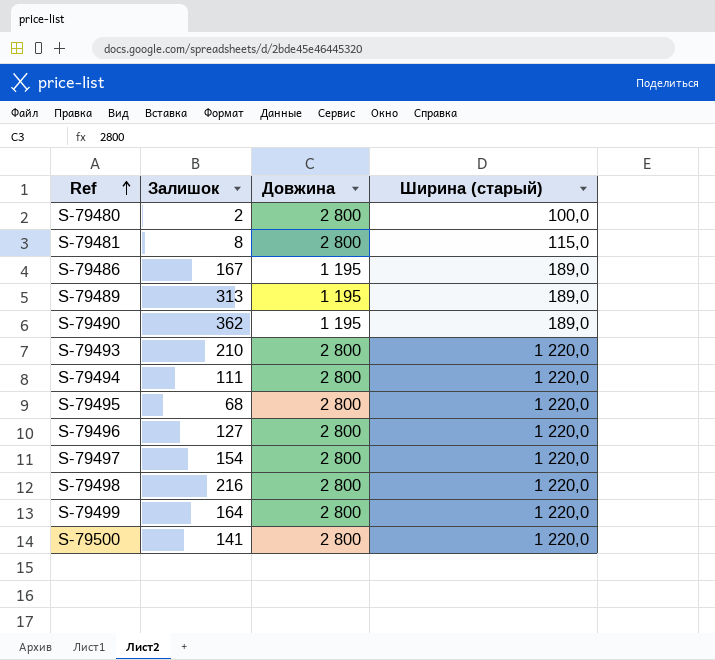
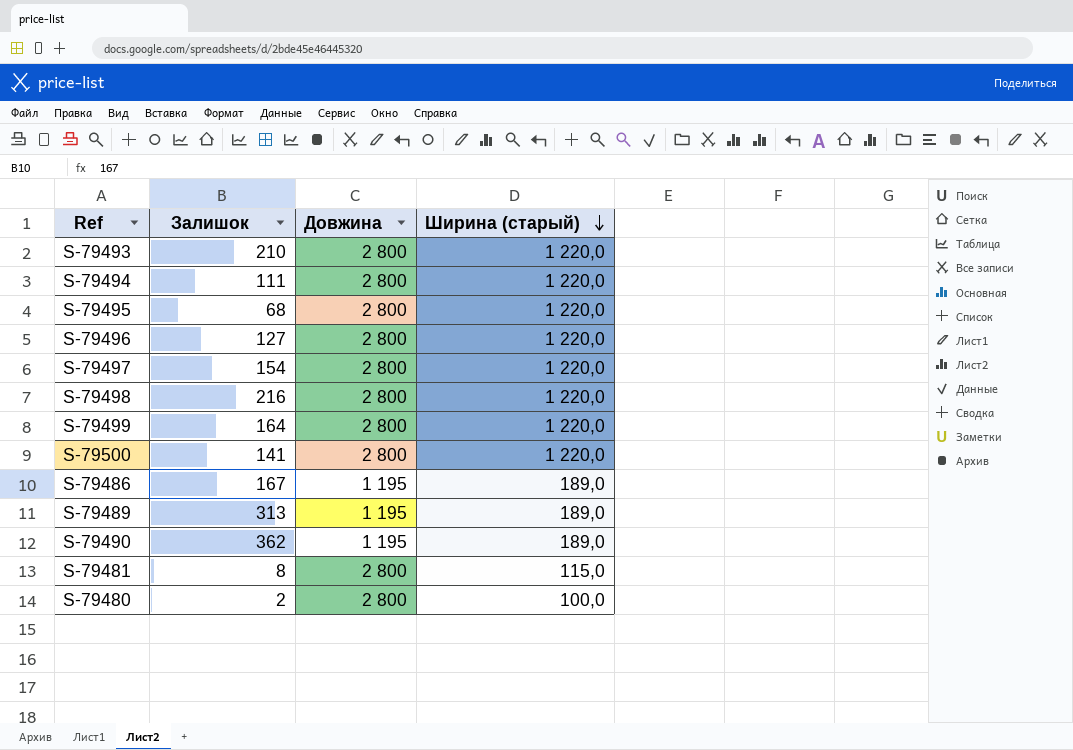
row order: Ref ascending -> Ширина (старый) descending

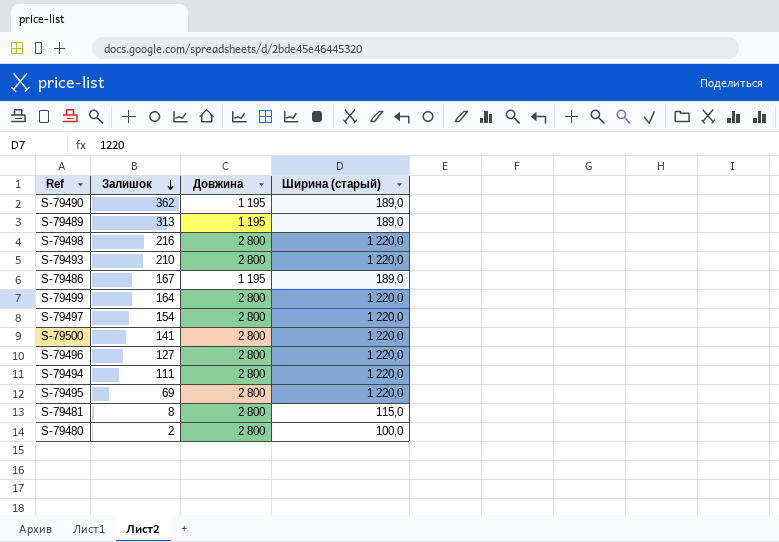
row order: Ширина (старый) descending -> Залишок descending
S-79495 | Залишок: 68 -> 69

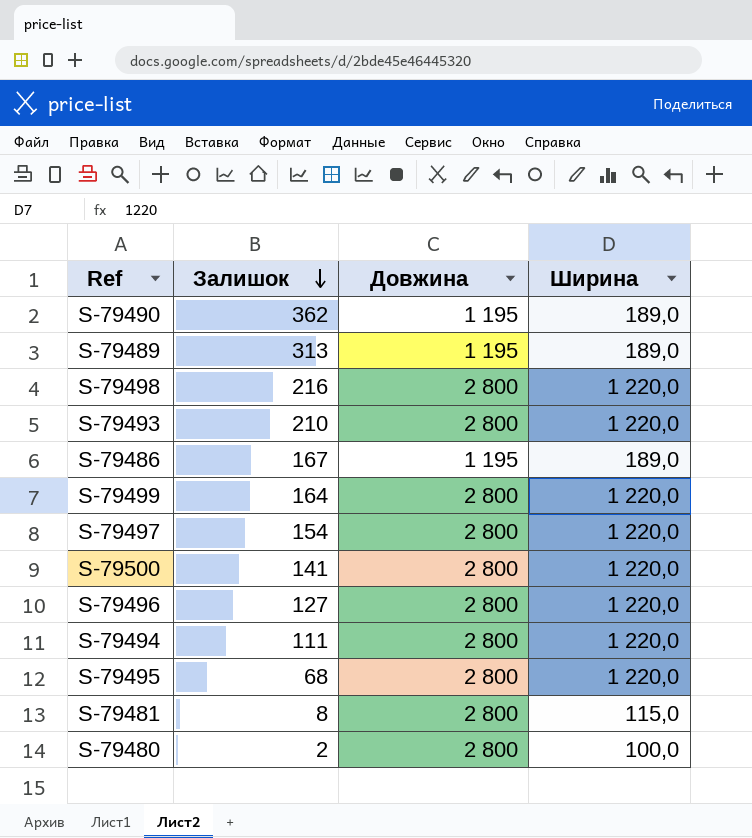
column name: Ширина (старый) -> Ширина
S-79495 | Залишок: 69 -> 68

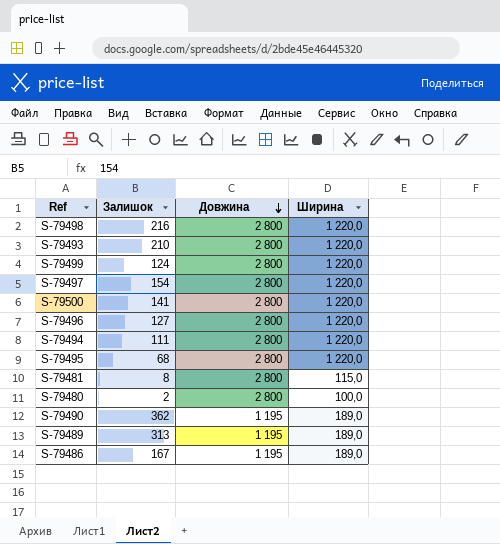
row order: Залишок descending -> Довжина descending
S-79499 | Залишок: 164 -> 124

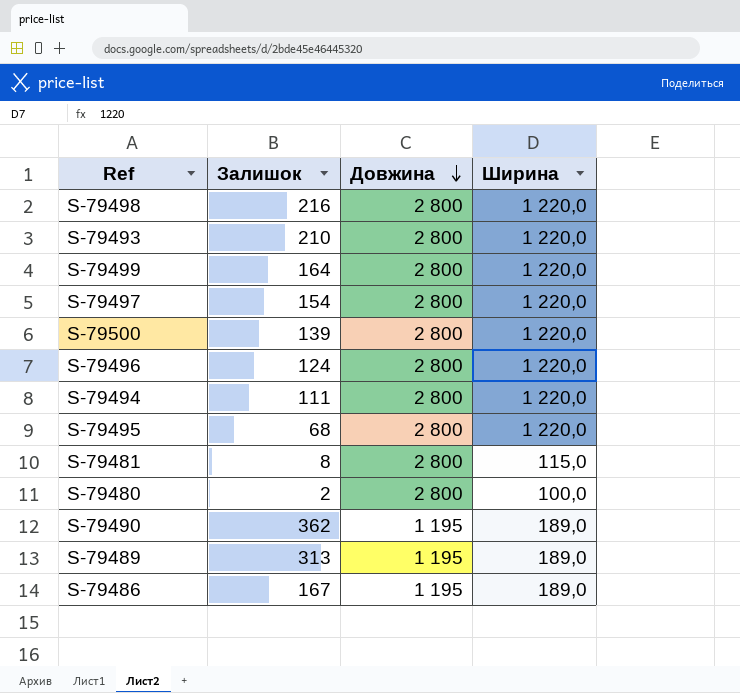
S-79499 | Залишок: 124 -> 164
S-79500 | Залишок: 141 -> 139
S-79496 | Залишок: 127 -> 124

